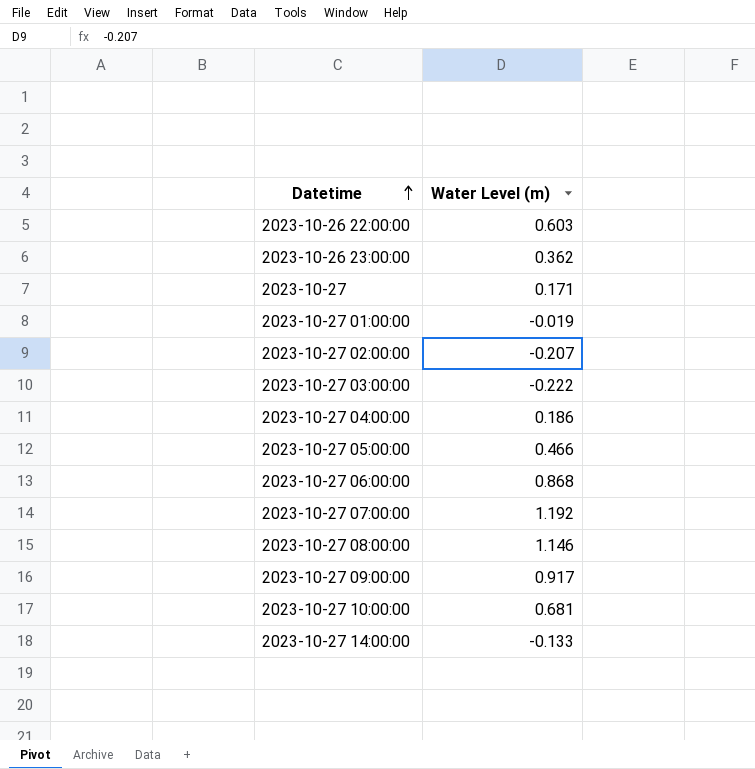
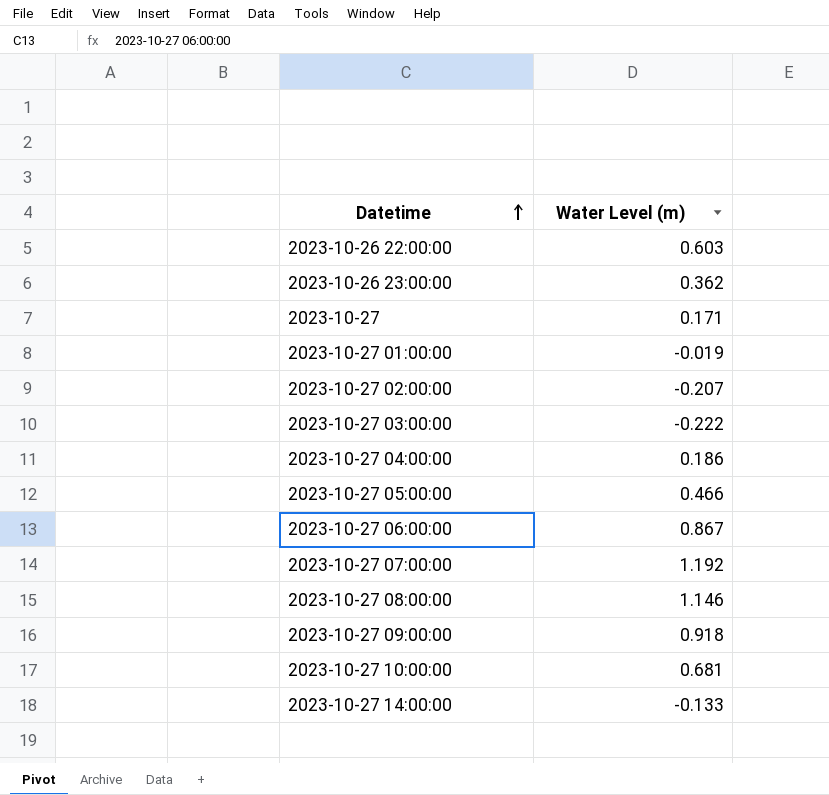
2023-10-27 06:00:00 | Water Level (m): 0.868 -> 0.867
2023-10-27 09:00:00 | Water Level (m): 0.917 -> 0.918

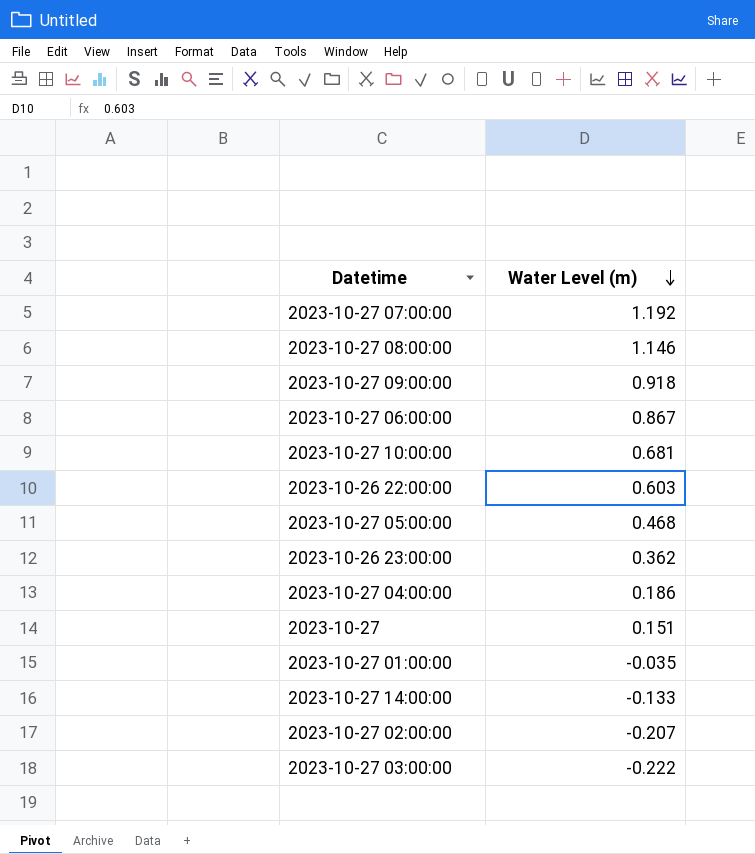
row order: Datetime ascending -> Water Level (m) descending
2023-10-27 05:00:00 | Water Level (m): 0.466 -> 0.468
2023-10-27 | Water Level (m): 0.171 -> 0.151
2023-10-27 01:00:00 | Water Level (m): -0.019 -> -0.035

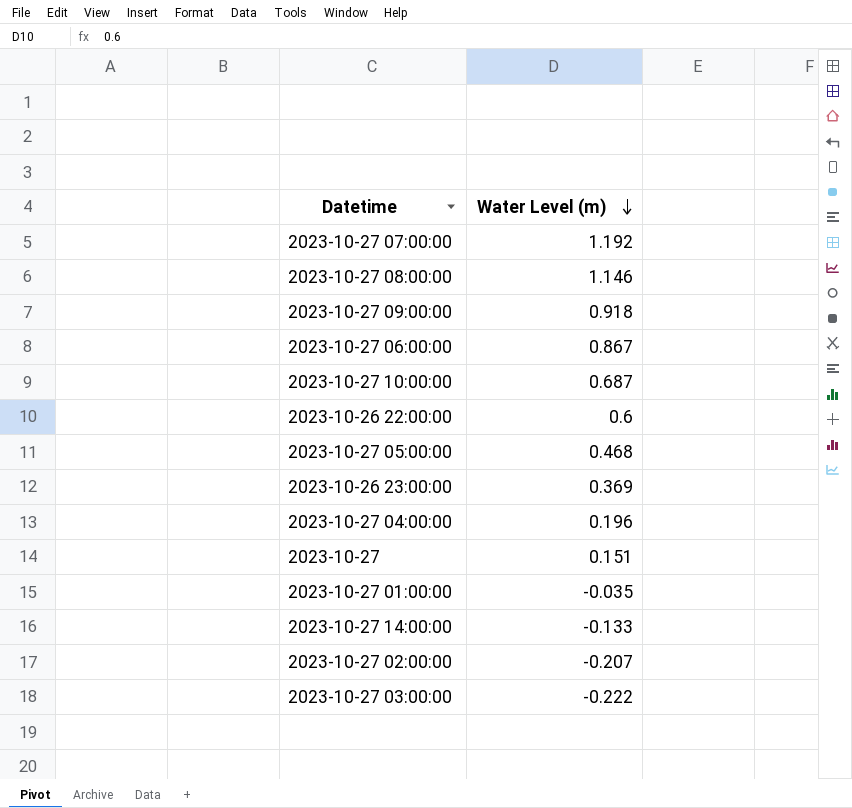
2023-10-27 10:00:00 | Water Level (m): 0.681 -> 0.687
2023-10-26 22:00:00 | Water Level (m): 0.603 -> 0.6
2023-10-26 23:00:00 | Water Level (m): 0.362 -> 0.369
2023-10-27 04:00:00 | Water Level (m): 0.186 -> 0.196

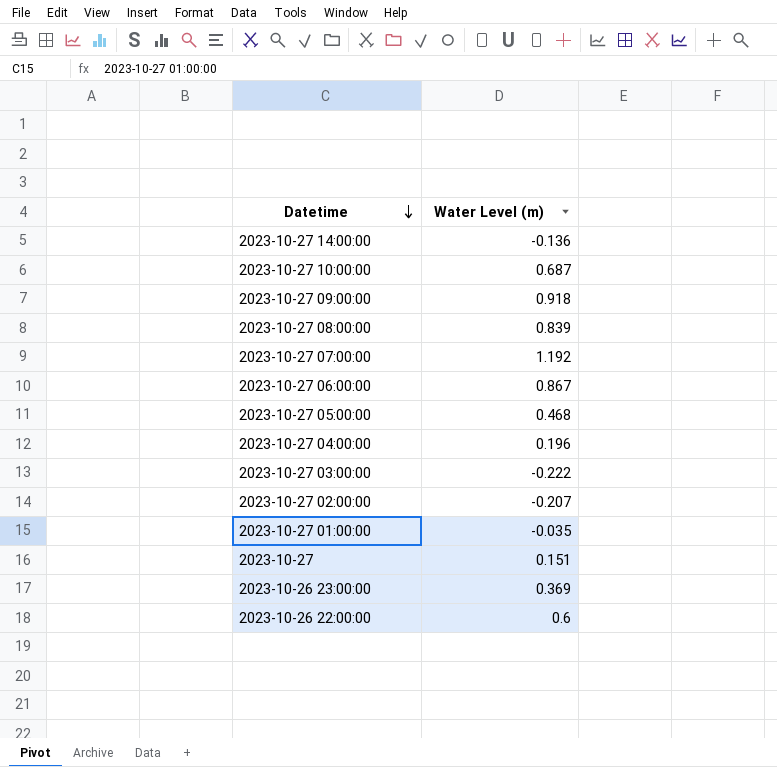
row order: Water Level (m) descending -> Datetime descending
2023-10-27 14:00:00 | Water Level (m): -0.133 -> -0.136
2023-10-27 08:00:00 | Water Level (m): 1.146 -> 0.839

